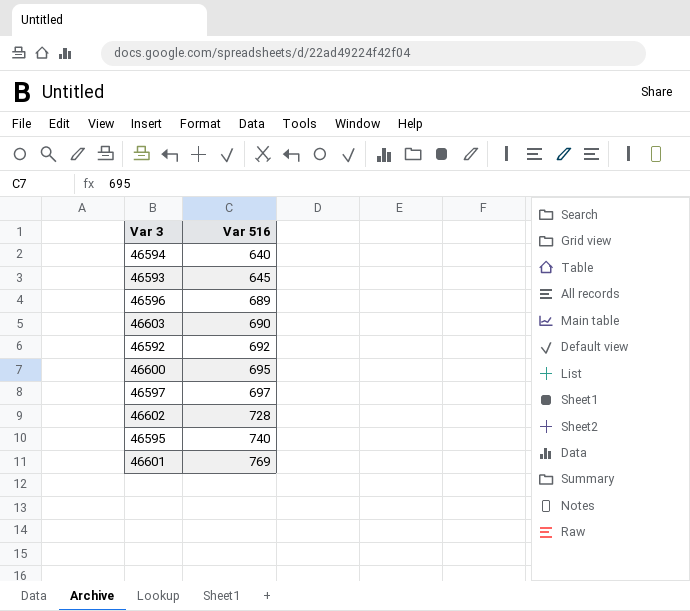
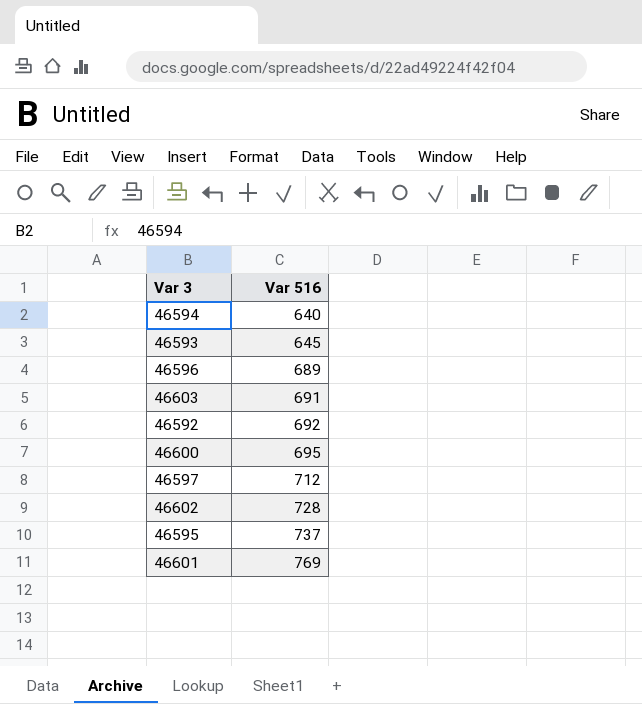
46603 | Var 516: 690 -> 691
46597 | Var 516: 697 -> 712
46595 | Var 516: 740 -> 737

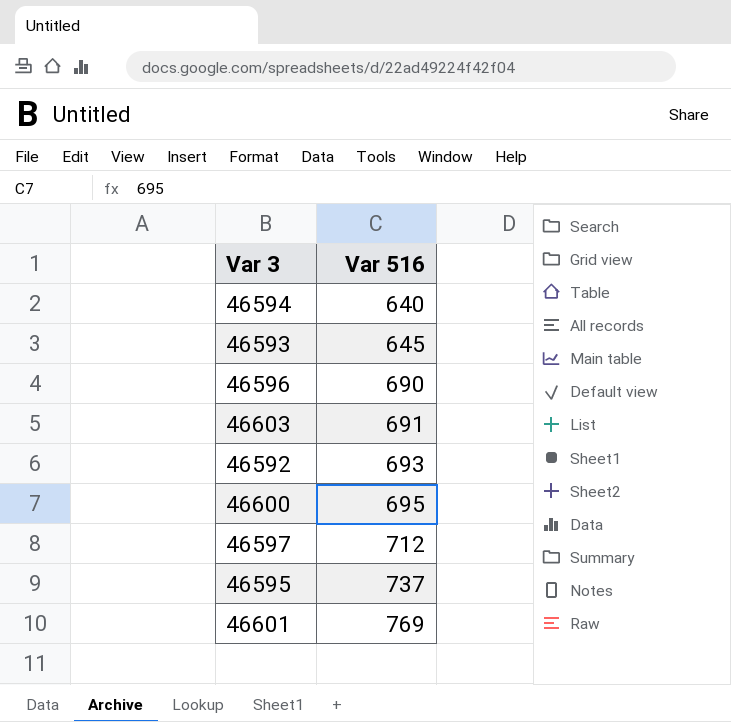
row 46602: 728 -> none
46596 | Var 516: 689 -> 690
46592 | Var 516: 692 -> 693

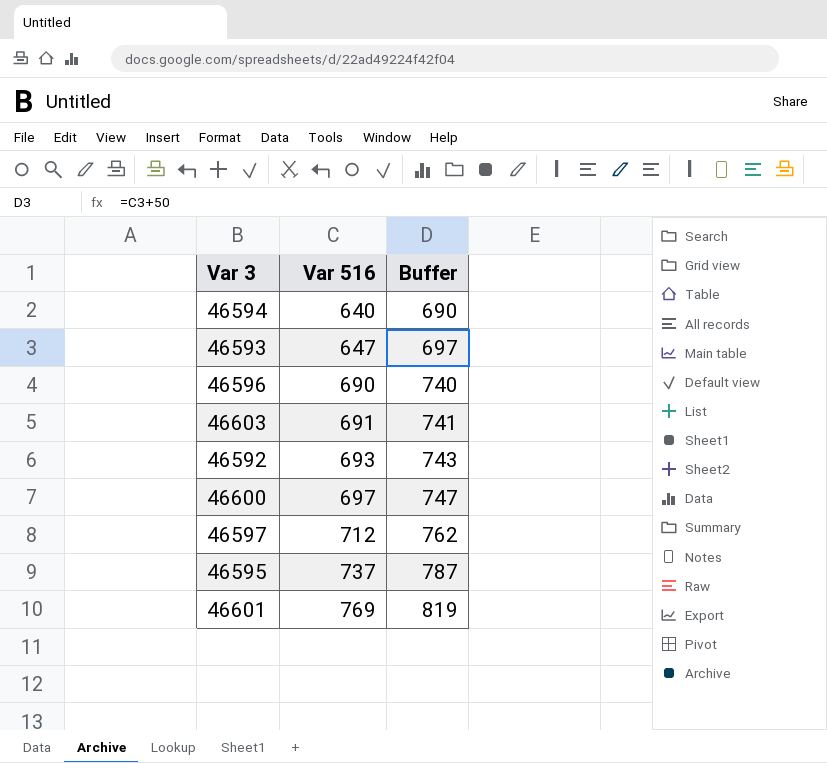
column Buffer | formula: none -> [Var 516] + 50
46593 | Var 516: 645 -> 647
46600 | Var 516: 695 -> 697

